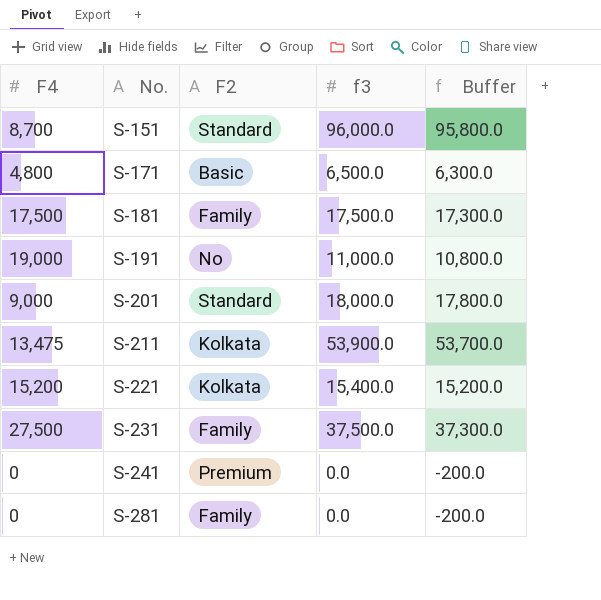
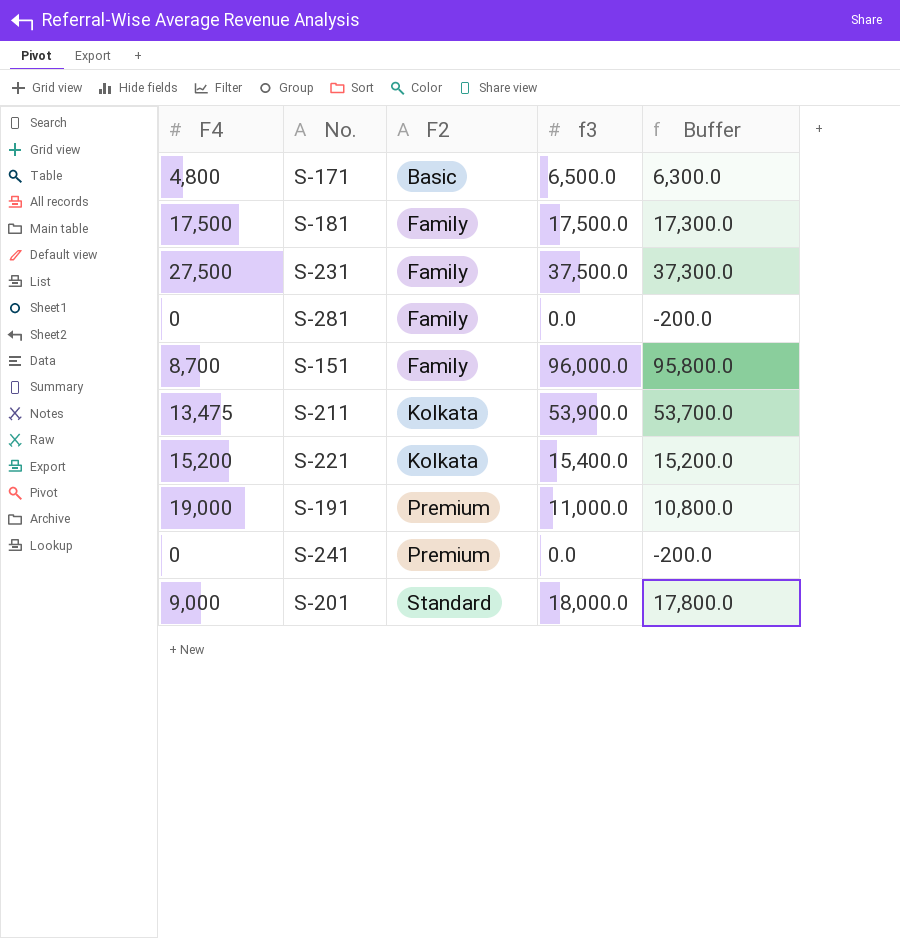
row order: No. ascending -> F2 ascending
S-151 | F2: Standard -> Family
S-191 | F2: No -> Premium

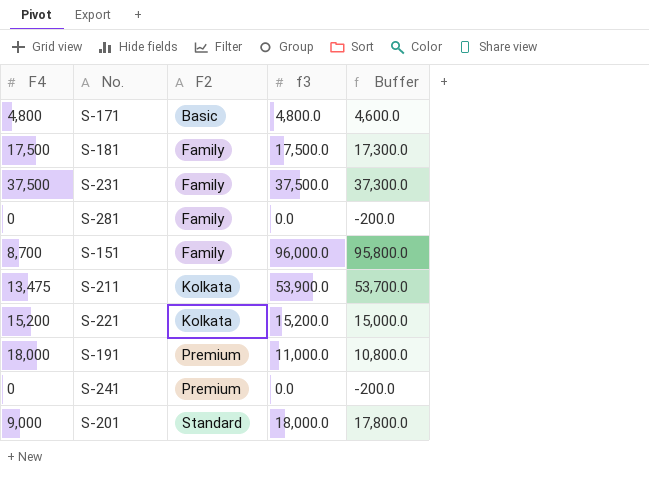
S-171 | f3: 6,500.0 -> 4,800.0
S-171 | Buffer: 6,300.0 -> 4,600.0
S-231 | F4: 27,500 -> 37,500
S-221 | f3: 15,400.0 -> 15,200.0
S-221 | Buffer: 15,200.0 -> 15,000.0
S-191 | F4: 19,000 -> 18,000

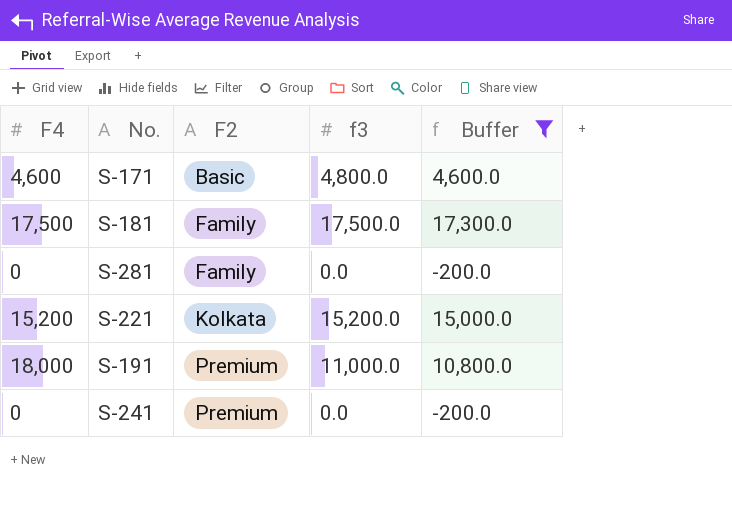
filter: none -> Buffer <= 17,300.0
S-171 | F4: 4,800 -> 4,600

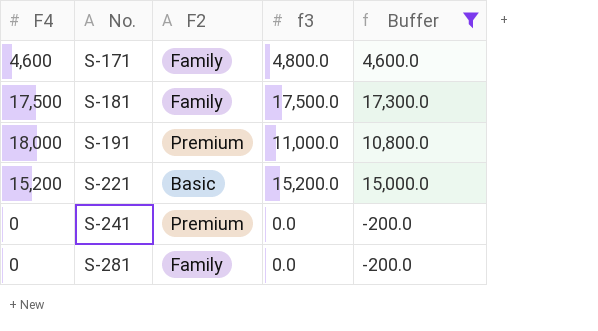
row order: F2 ascending -> No. ascending
S-171 | F2: Basic -> Family
S-221 | F2: Kolkata -> Basic

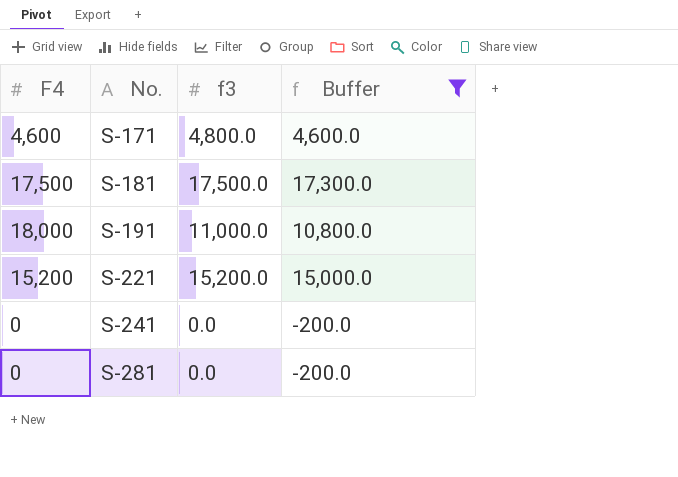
column F2 | position: 3 -> none

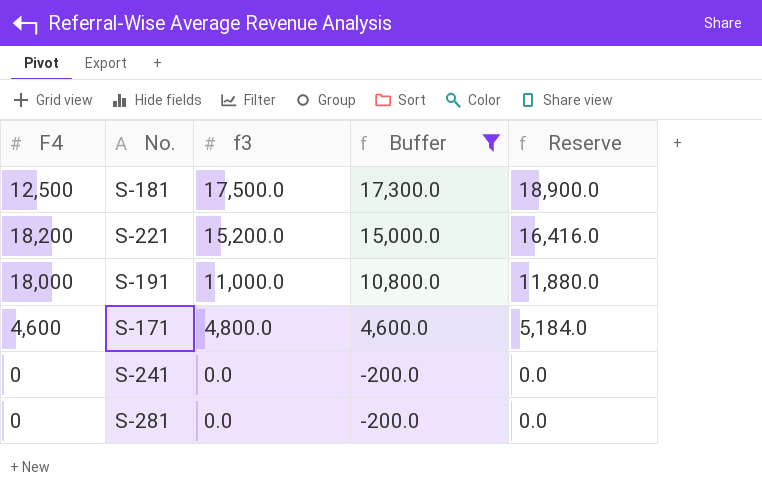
row order: No. ascending -> f3 descending
column Reserve | formula: none -> [f3] * 1.08
S-181 | F4: 17,500 -> 12,500
S-221 | F4: 15,200 -> 18,200

